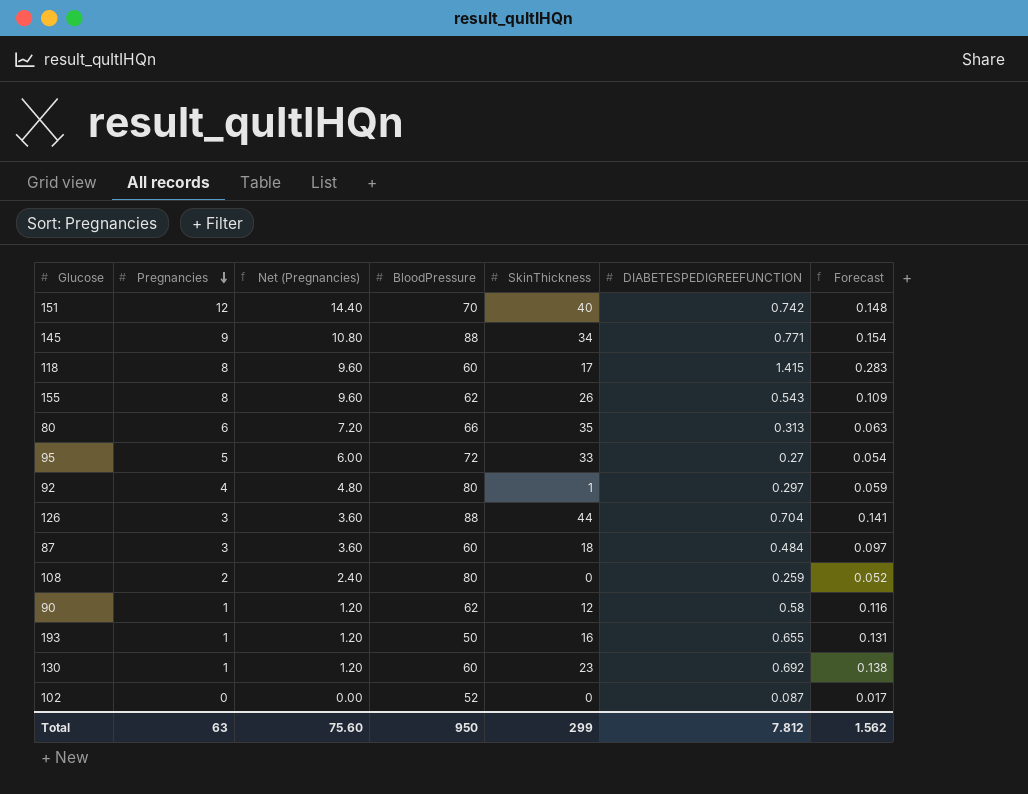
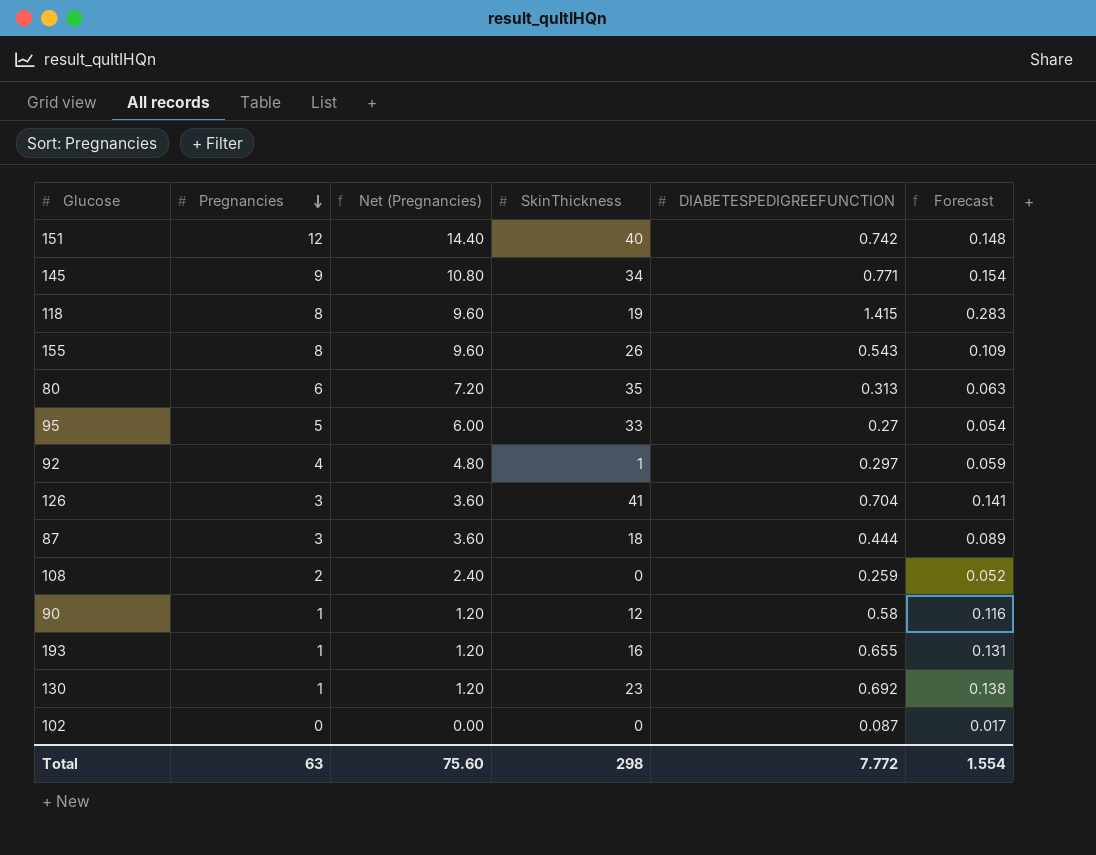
column BloodPressure | position: 4 -> none
118 | SkinThickness: 17 -> 19
126 | SkinThickness: 44 -> 41
87 | DIABETESPEDIGREEFUNCTION: 0.484 -> 0.444
87 | Forecast: 0.097 -> 0.089
Total | SkinThickness: 299 -> 298
Total | DIABETESPEDIGREEFUNCTION: 7.812 -> 7.772
Total | Forecast: 1.562 -> 1.554

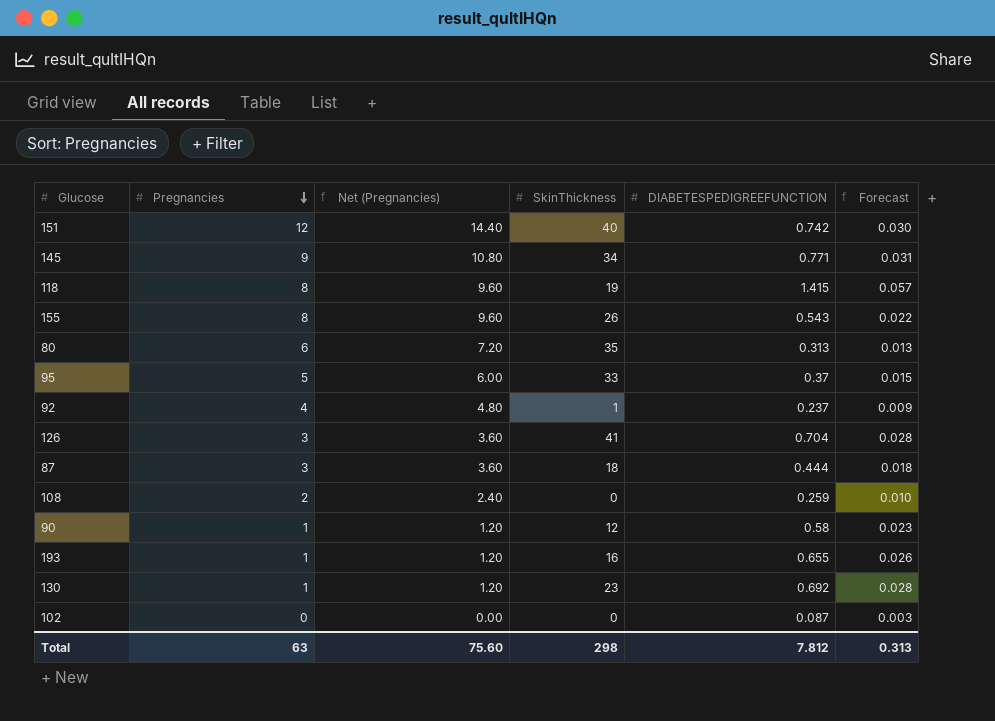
column Forecast | formula: [DIABETESPEDIGREEFUNCTION] * 0.2 -> [DIABETESPEDIGREEFUNCTION] * 0.04
95 | DIABETESPEDIGREEFUNCTION: 0.27 -> 0.37
92 | DIABETESPEDIGREEFUNCTION: 0.297 -> 0.237
Total | DIABETESPEDIGREEFUNCTION: 7.772 -> 7.812
Total | Forecast: 1.554 -> 0.313

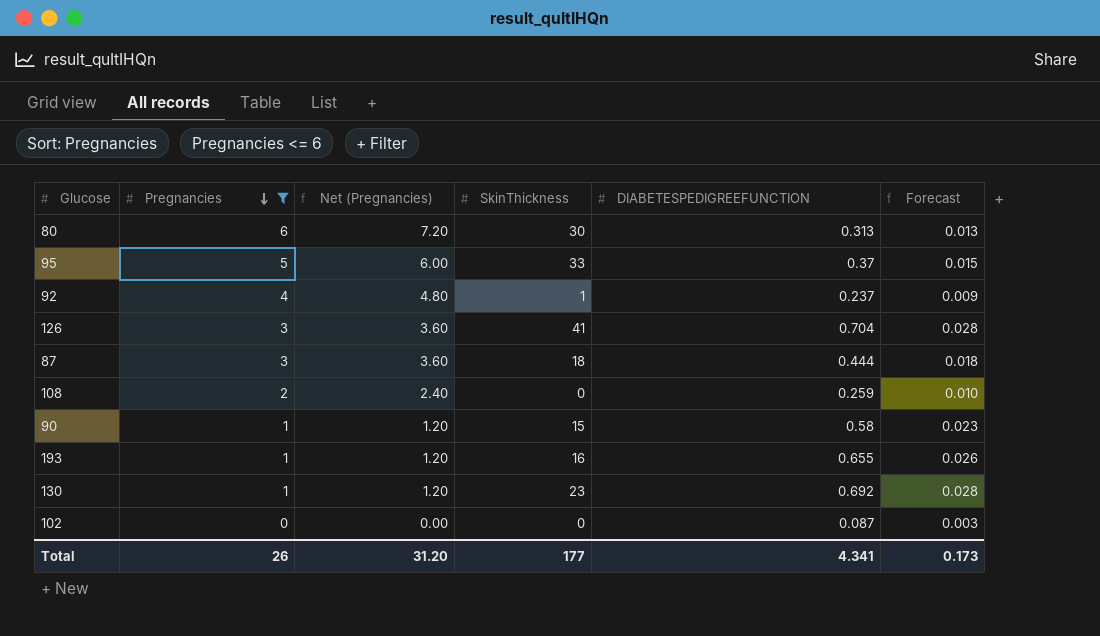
filter: none -> Pregnancies <= 6
80 | SkinThickness: 35 -> 30
90 | SkinThickness: 12 -> 15
Total | Pregnancies: 63 -> 26
Total | Net (Pregnancies): 75.60 -> 31.20
Total | SkinThickness: 298 -> 177
Total | DIABETESPEDIGREEFUNCTION: 7.812 -> 4.341
Total | Forecast: 0.313 -> 0.173

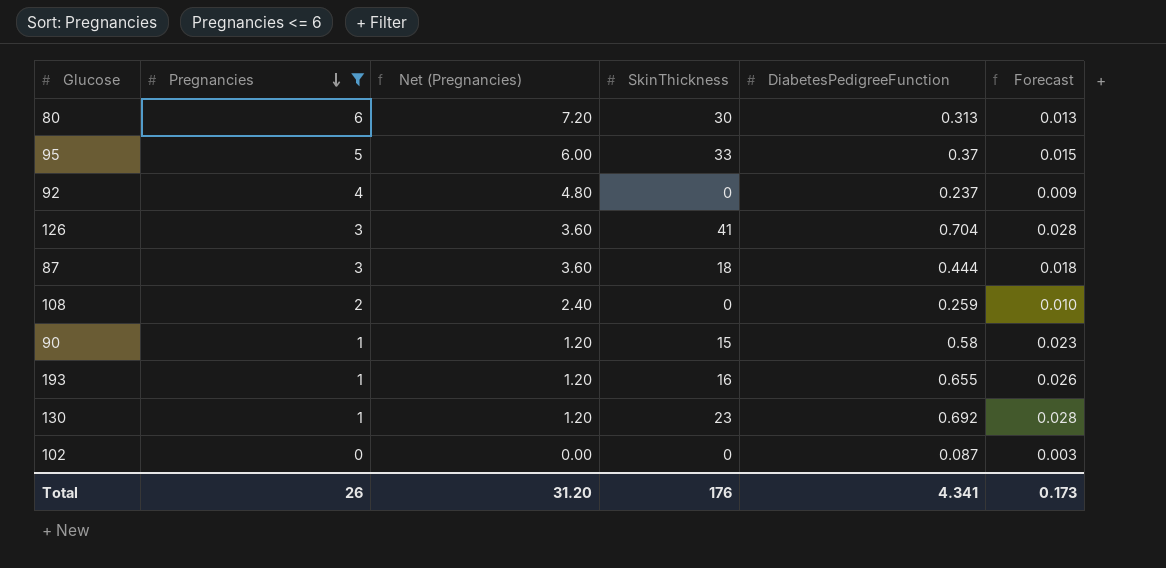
column name: DIABETESPEDIGREEFUNCTION -> DiabetesPedigreeFunction
92 | SkinThickness: 1 -> 0
Total | SkinThickness: 177 -> 176

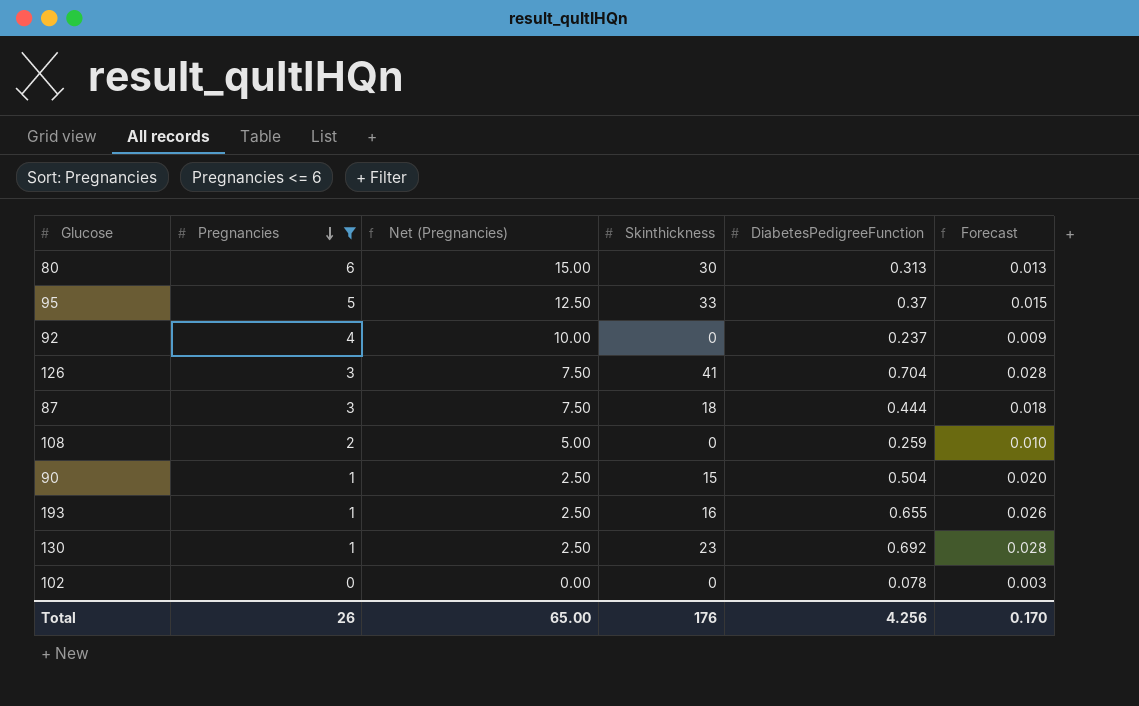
column Net (Pregnancies) | formula: [Pregnancies] * 1.2 -> [Pregnancies] * 2.5
column name: SkinThickness -> Skinthickness
90 | DiabetesPedigreeFunction: 0.58 -> 0.504
90 | Forecast: 0.023 -> 0.020
102 | DiabetesPedigreeFunction: 0.087 -> 0.078
Total | Net (Pregnancies): 31.20 -> 65.00
Total | DiabetesPedigreeFunction: 4.341 -> 4.256
Total | Forecast: 0.173 -> 0.170

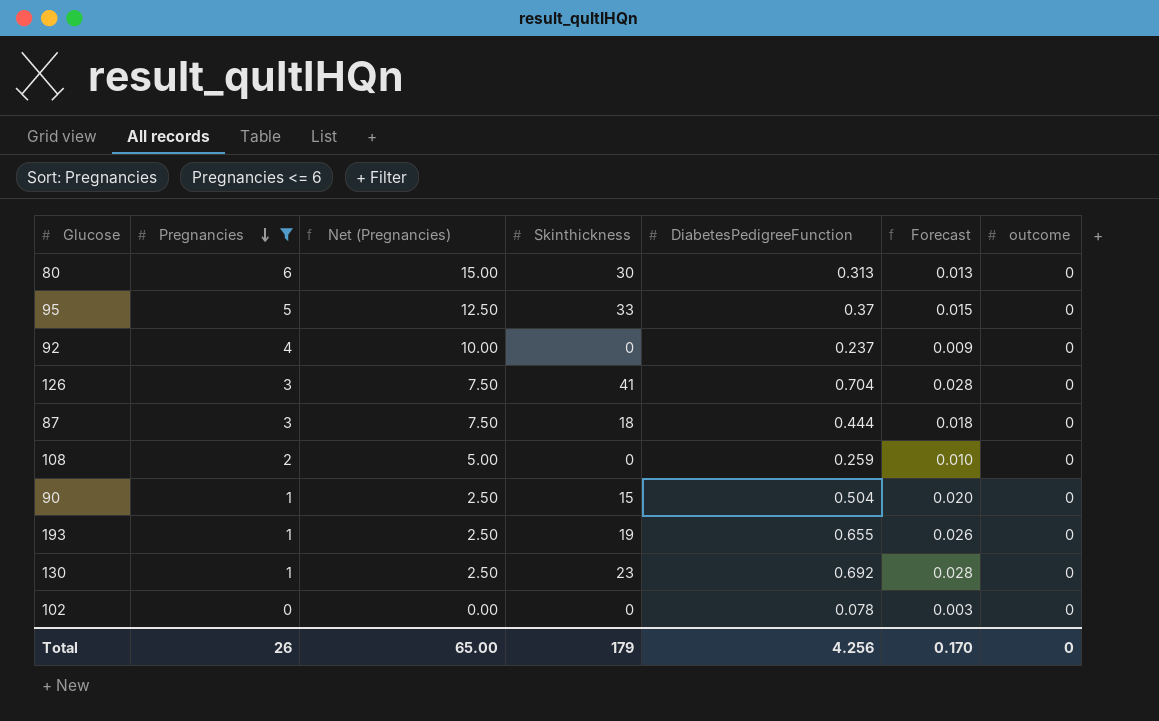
column outcome | position: none -> 7
193 | Skinthickness: 16 -> 19
Total | Skinthickness: 176 -> 179

